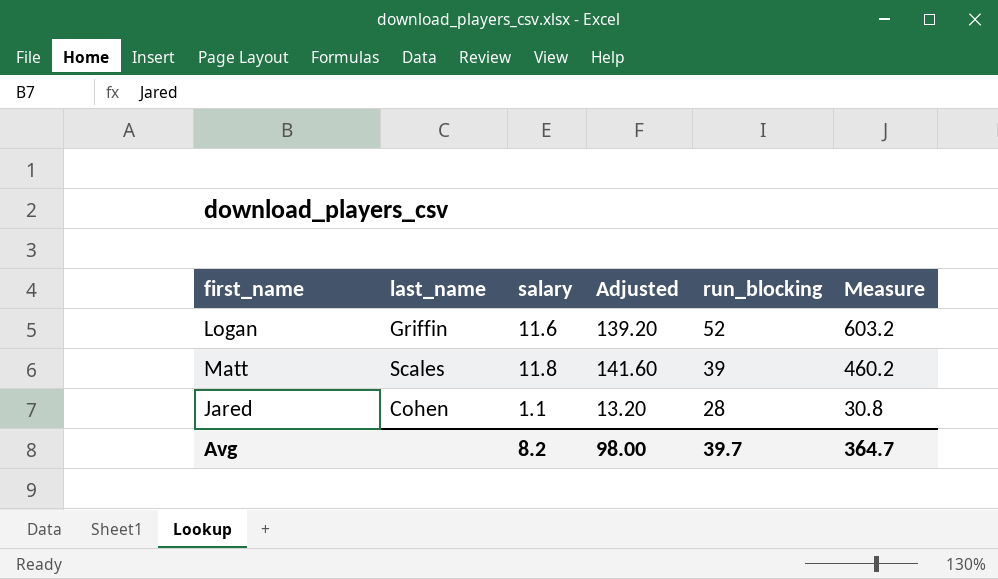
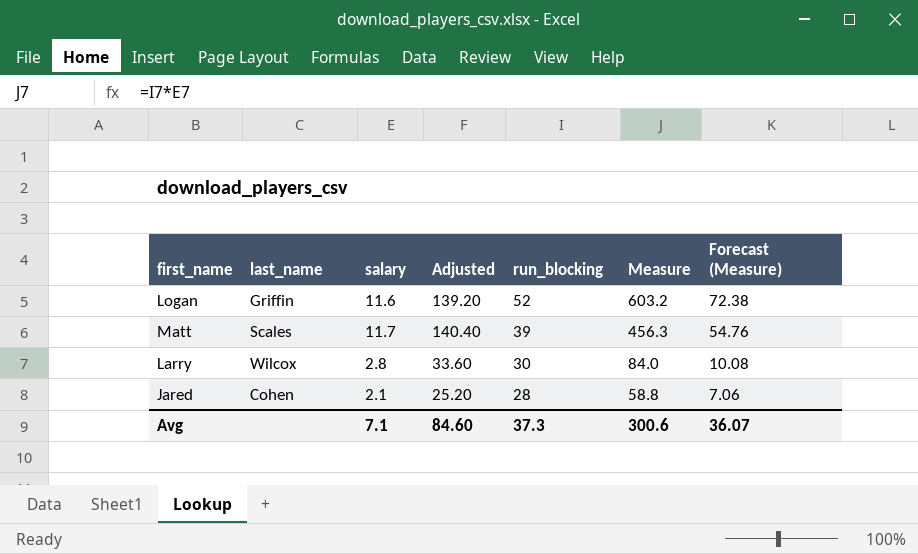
column Forecast (Measure) | formula: none -> [Measure] * 0.12
Matt | salary: 11.8 -> 11.7
Matt | Adjusted: 141.60 -> 140.40
Matt | Measure: 460.2 -> 456.3
row Larry: none -> Wilcox | 2.8 | 33.60 | 30 | 84.0 | 10.08
Jared | salary: 1.1 -> 2.1
Jared | Adjusted: 13.20 -> 25.20
Jared | Measure: 30.8 -> 58.8
Avg | salary: 8.2 -> 7.1
Avg | Adjusted: 98.00 -> 84.60
Avg | run_blocking: 39.7 -> 37.3
Avg | Measure: 364.7 -> 300.6

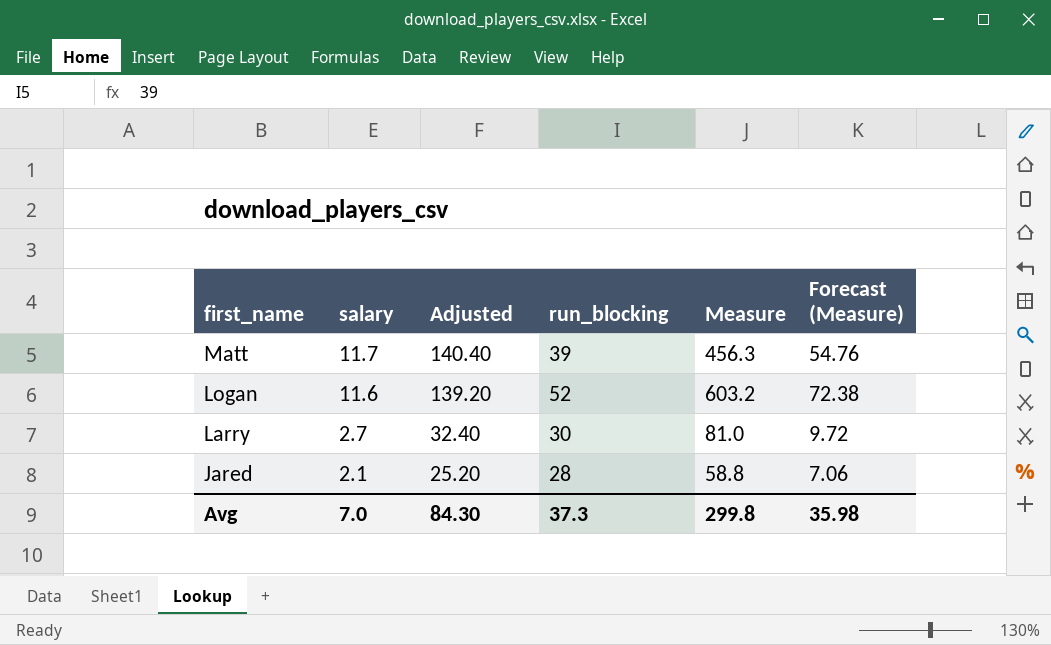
row order: run_blocking descending -> first_name descending
column last_name | position: 2 -> none
Larry | salary: 2.8 -> 2.7
Larry | Adjusted: 33.60 -> 32.40
Larry | Measure: 84.0 -> 81.0
Larry | Forecast (Measure): 10.08 -> 9.72
Avg | salary: 7.1 -> 7.0
Avg | Adjusted: 84.60 -> 84.30
Avg | Measure: 300.6 -> 299.8
Avg | Forecast (Measure): 36.07 -> 35.98

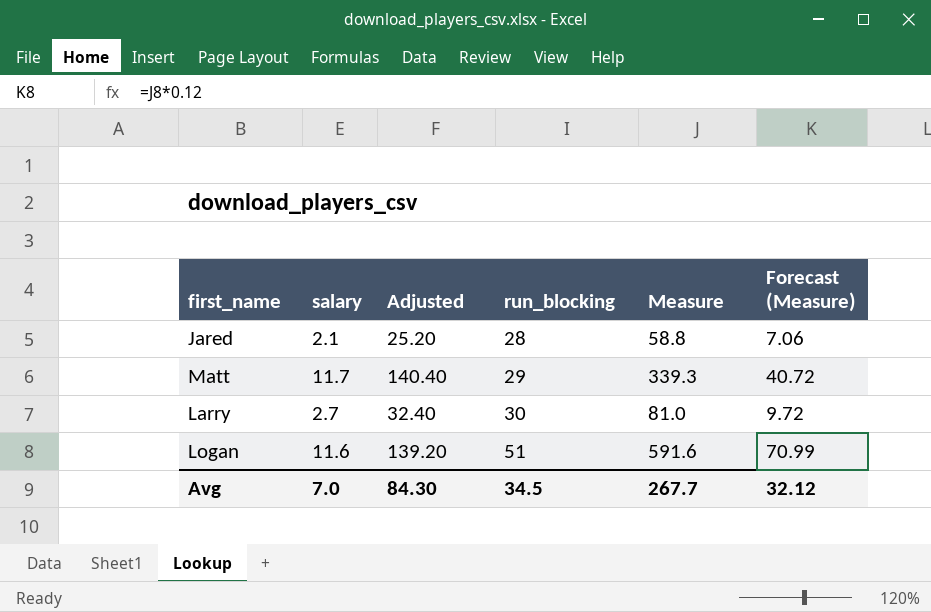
row order: first_name descending -> run_blocking ascending
Matt | run_blocking: 39 -> 29
Matt | Measure: 456.3 -> 339.3
Matt | Forecast (Measure): 54.76 -> 40.72
Logan | run_blocking: 52 -> 51
Logan | Measure: 603.2 -> 591.6
Logan | Forecast (Measure): 72.38 -> 70.99
Avg | run_blocking: 37.3 -> 34.5
Avg | Measure: 299.8 -> 267.7
Avg | Forecast (Measure): 35.98 -> 32.12

